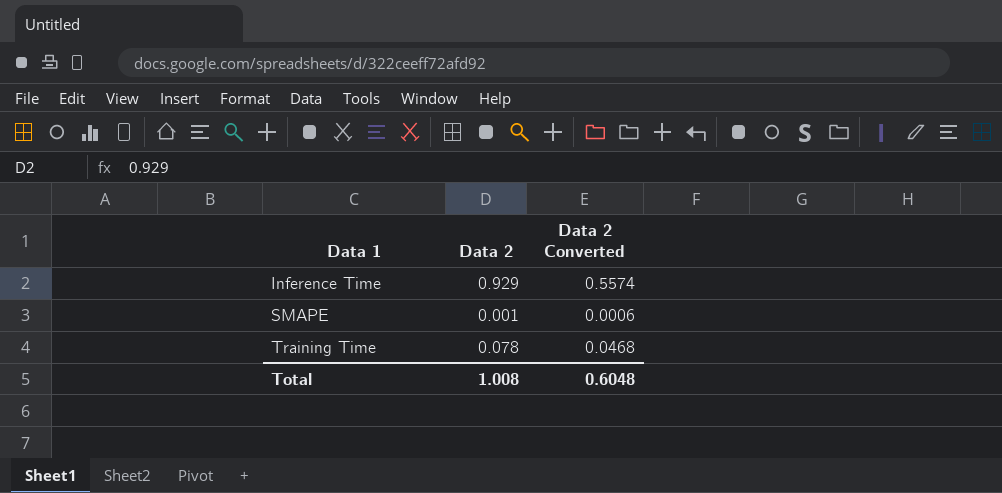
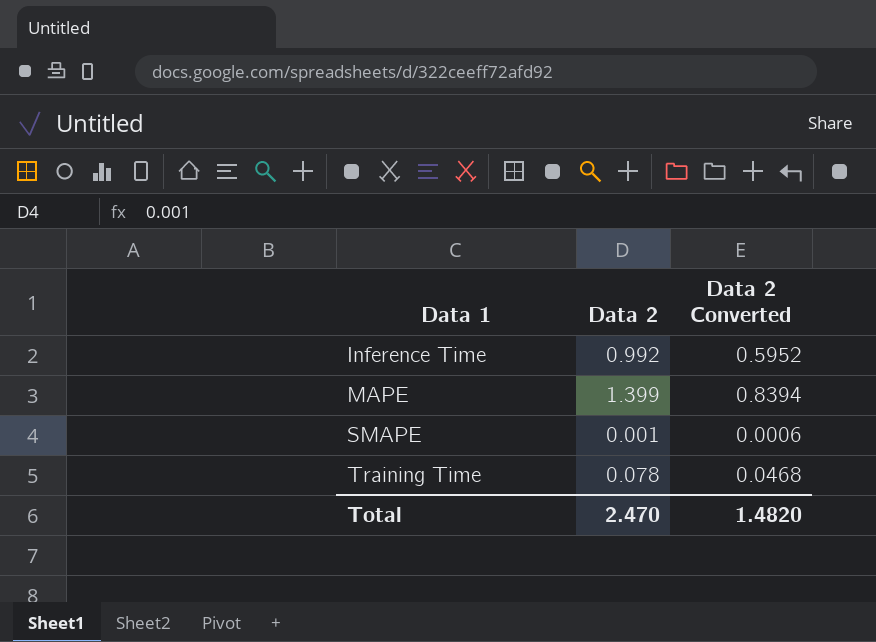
Inference Time | Data 2: 0.929 -> 0.992
Inference Time | Data 2 Converted: 0.5574 -> 0.5952
row MAPE: none -> 1.399 | 0.8394
Total | Data 2: 1.008 -> 2.470
Total | Data 2 Converted: 0.6048 -> 1.4820

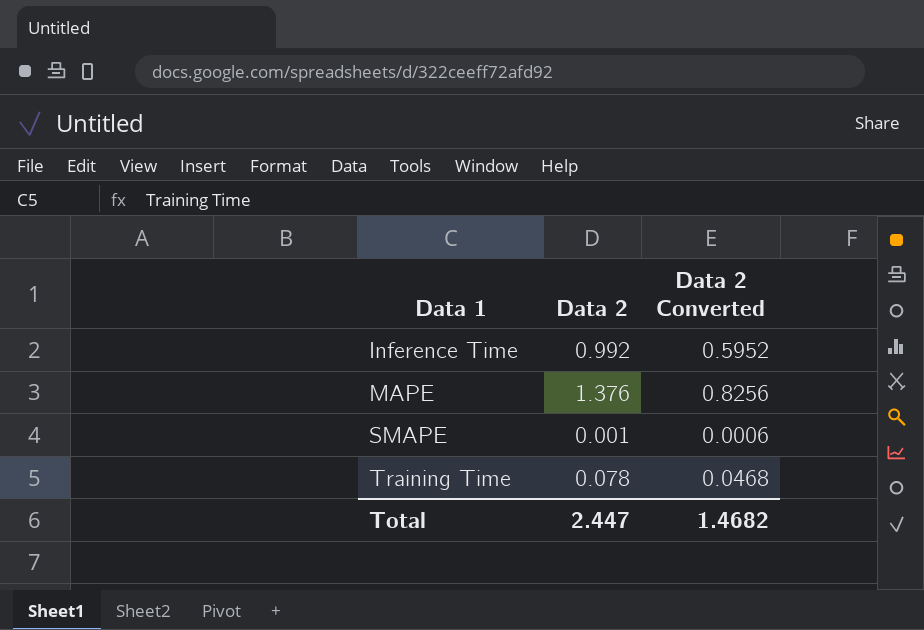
MAPE | Data 2: 1.399 -> 1.376
MAPE | Data 2 Converted: 0.8394 -> 0.8256
Total | Data 2: 2.470 -> 2.447
Total | Data 2 Converted: 1.4820 -> 1.4682

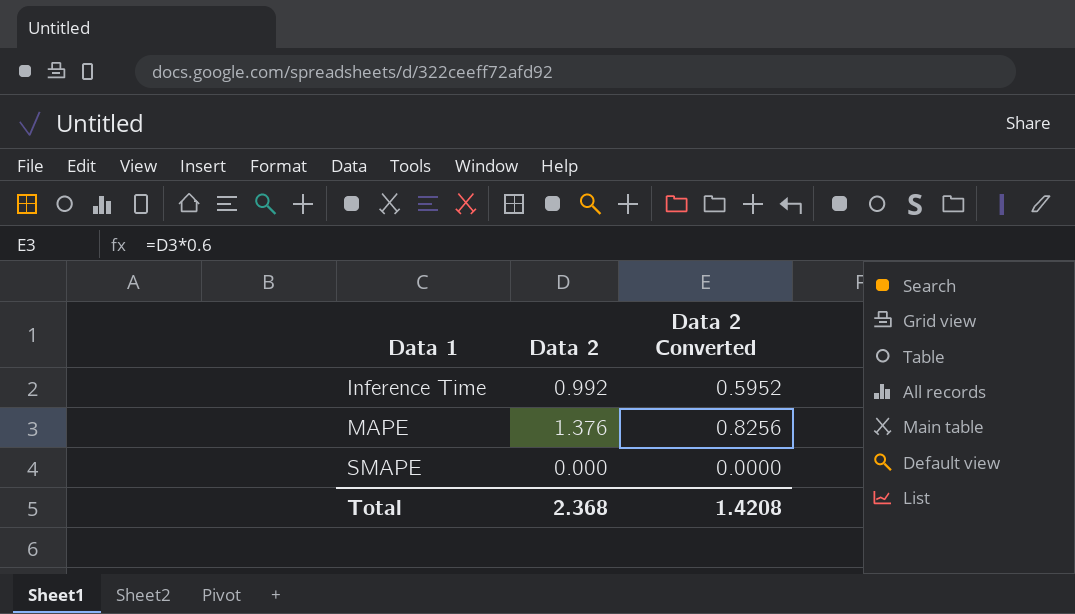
row Training Time: 0.078 | 0.0468 -> none
SMAPE | Data 2: 0.001 -> 0.000
SMAPE | Data 2 Converted: 0.0006 -> 0.0000
Total | Data 2: 2.447 -> 2.368
Total | Data 2 Converted: 1.4682 -> 1.4208

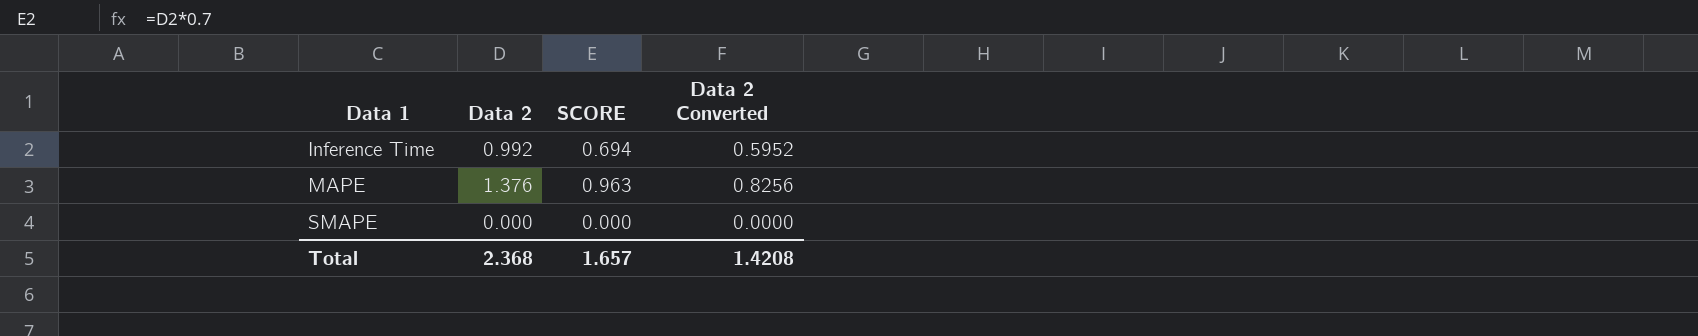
column SCORE | formula: none -> [Data 2] * 0.7

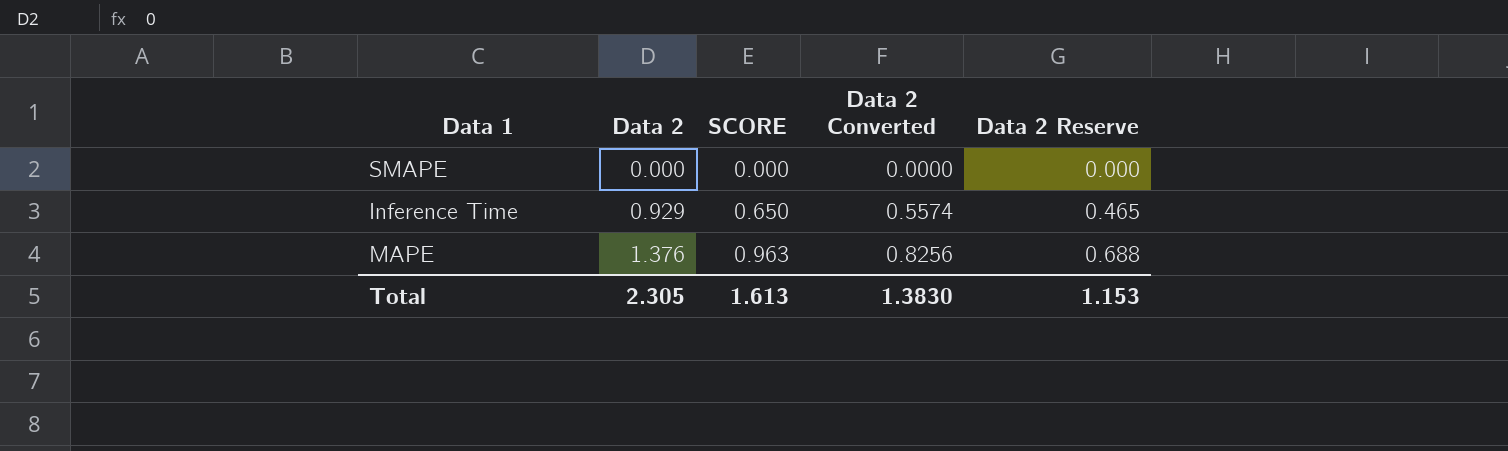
row order: Data 1 ascending -> Data 2 ascending
column Data 2 Reserve | formula: none -> [Data 2] * 0.5
Inference Time | Data 2: 0.992 -> 0.929
Inference Time | SCORE: 0.694 -> 0.650
Inference Time | Data 2 Converted: 0.5952 -> 0.5574
Total | Data 2: 2.368 -> 2.305
Total | SCORE: 1.657 -> 1.613
Total | Data 2 Converted: 1.4208 -> 1.3830

